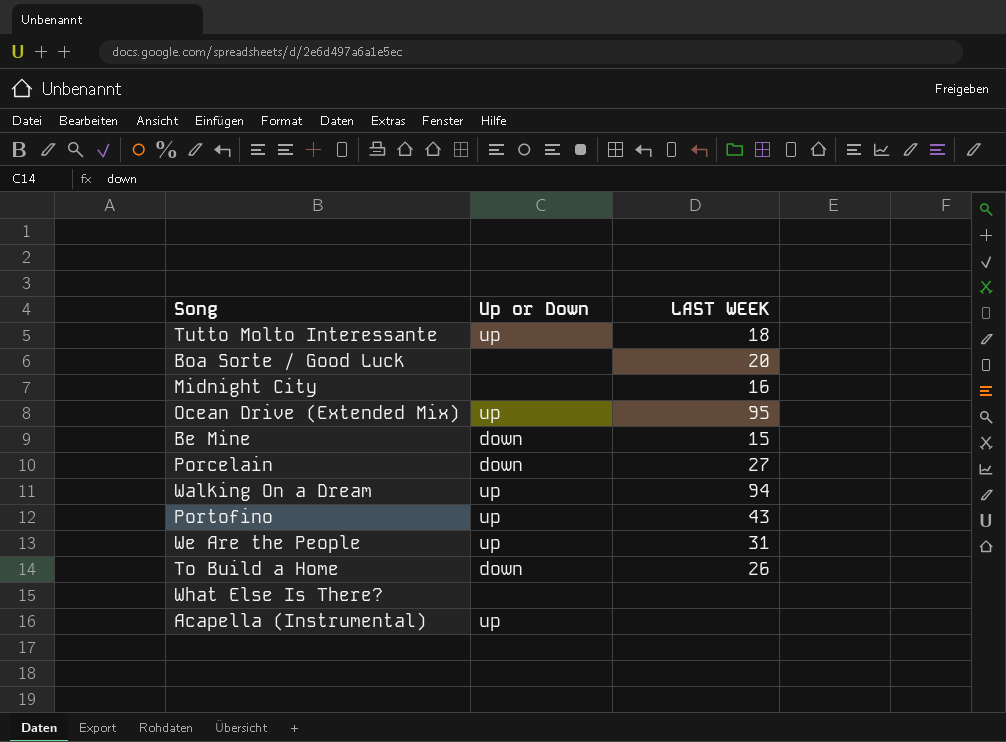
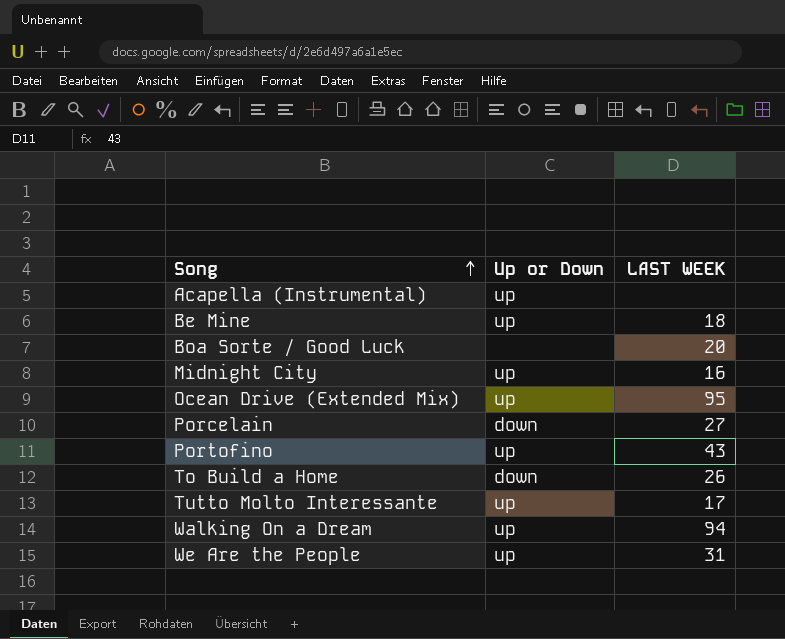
row order: none -> Song ascending
row What Else Is There?: none | none -> none
Be Mine | Up or Down: down -> up
Be Mine | LAST WEEK: 15 -> 18
Midnight City | Up or Down: none -> up
Tutto Molto Interessante | LAST WEEK: 18 -> 17

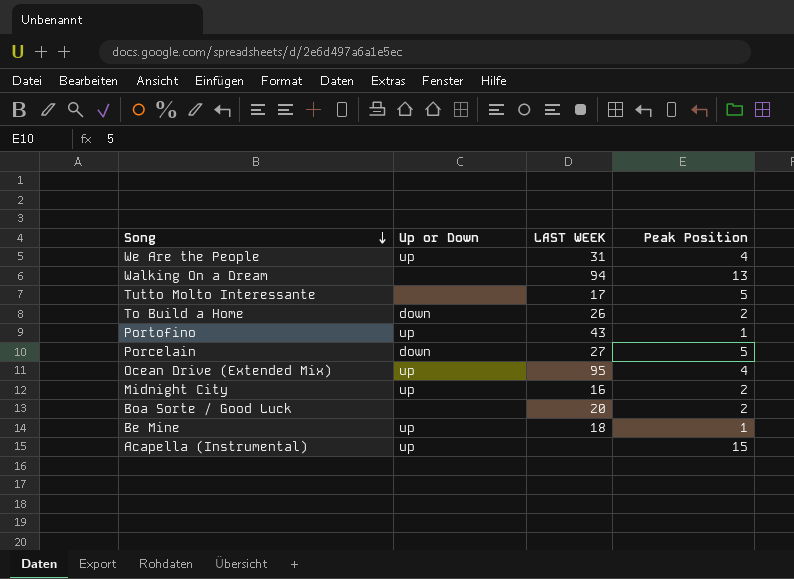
row order: Song ascending -> Song descending
column Peak Position | position: none -> 4
Walking On a Dream | Up or Down: up -> none
Tutto Molto Interessante | Up or Down: up -> none

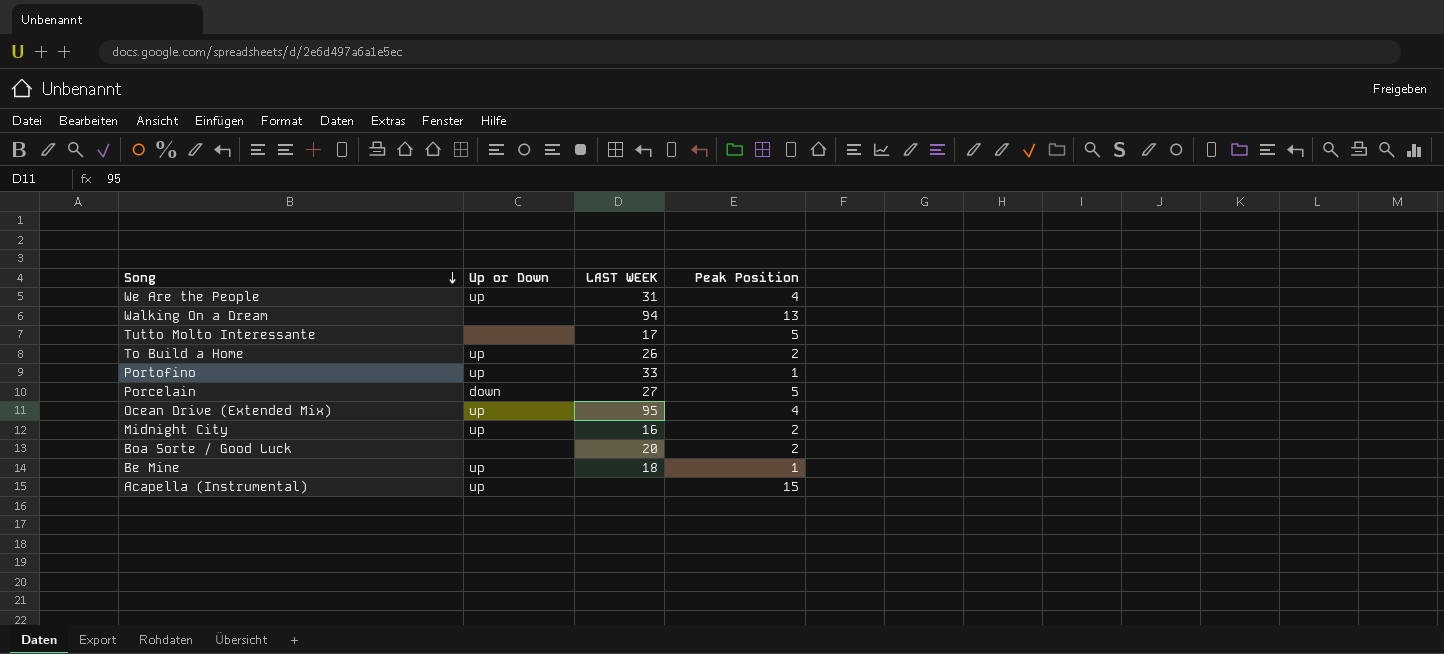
To Build a Home | Up or Down: down -> up
Portofino | LAST WEEK: 43 -> 33

